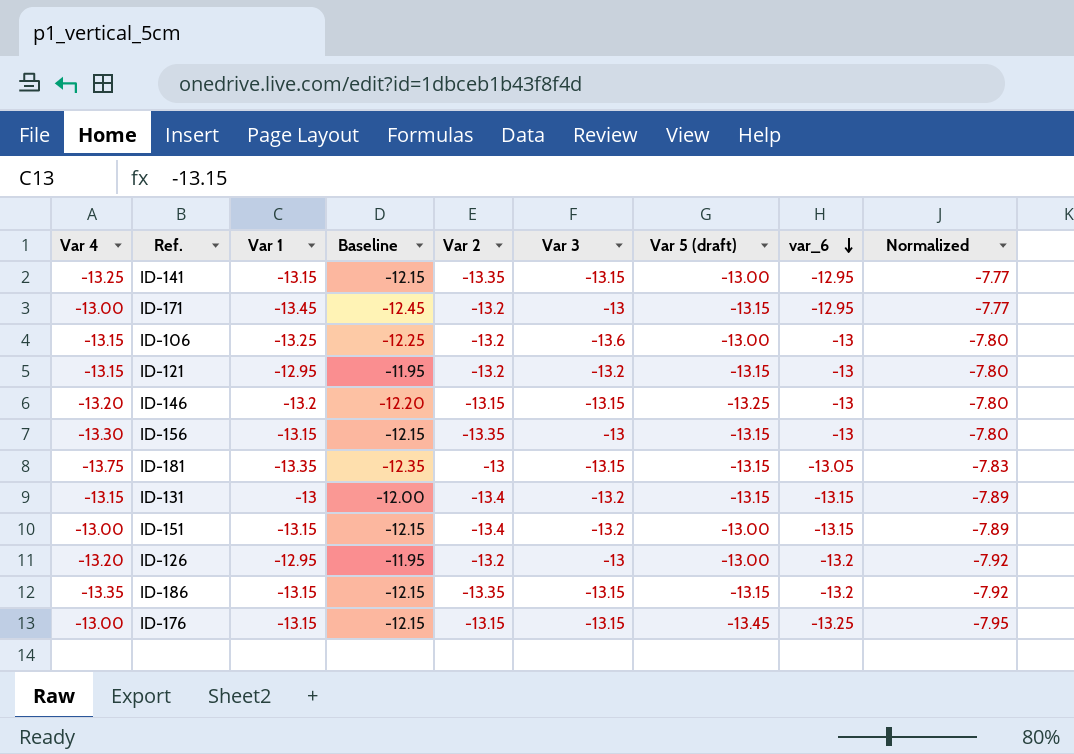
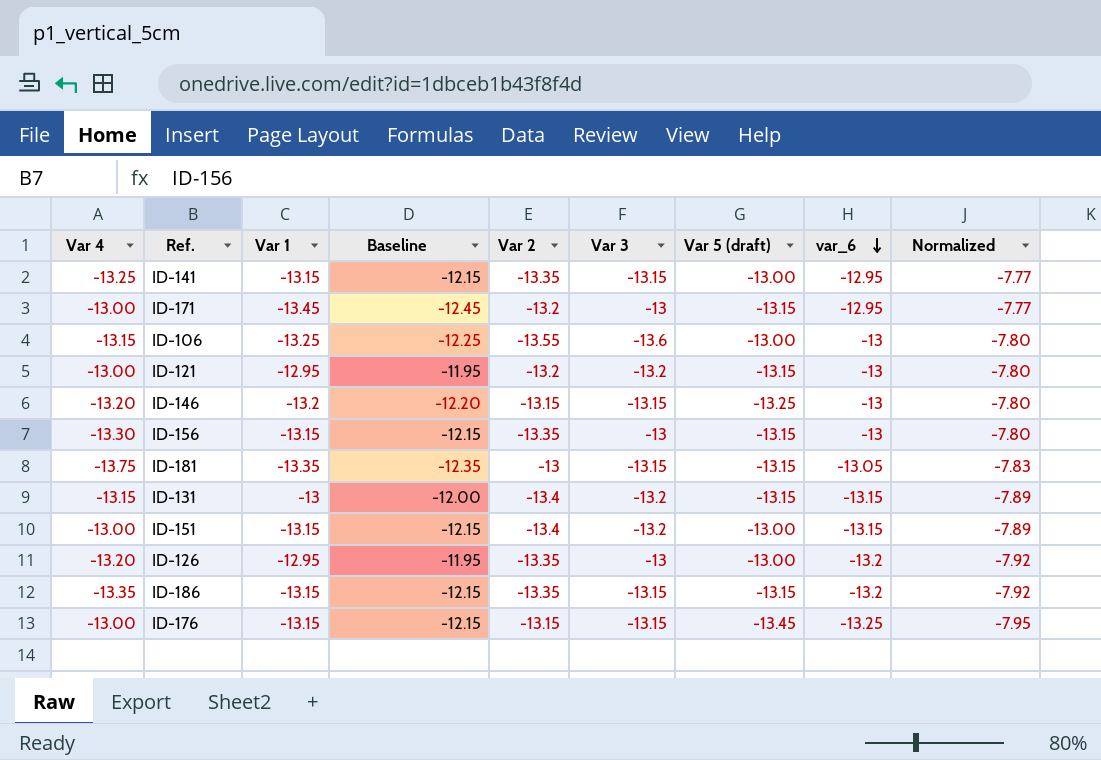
ID-106 | Var 2: -13.2 -> -13.55
ID-121 | Var 4: -13.15 -> -13.00
ID-126 | Var 2: -13.2 -> -13.35

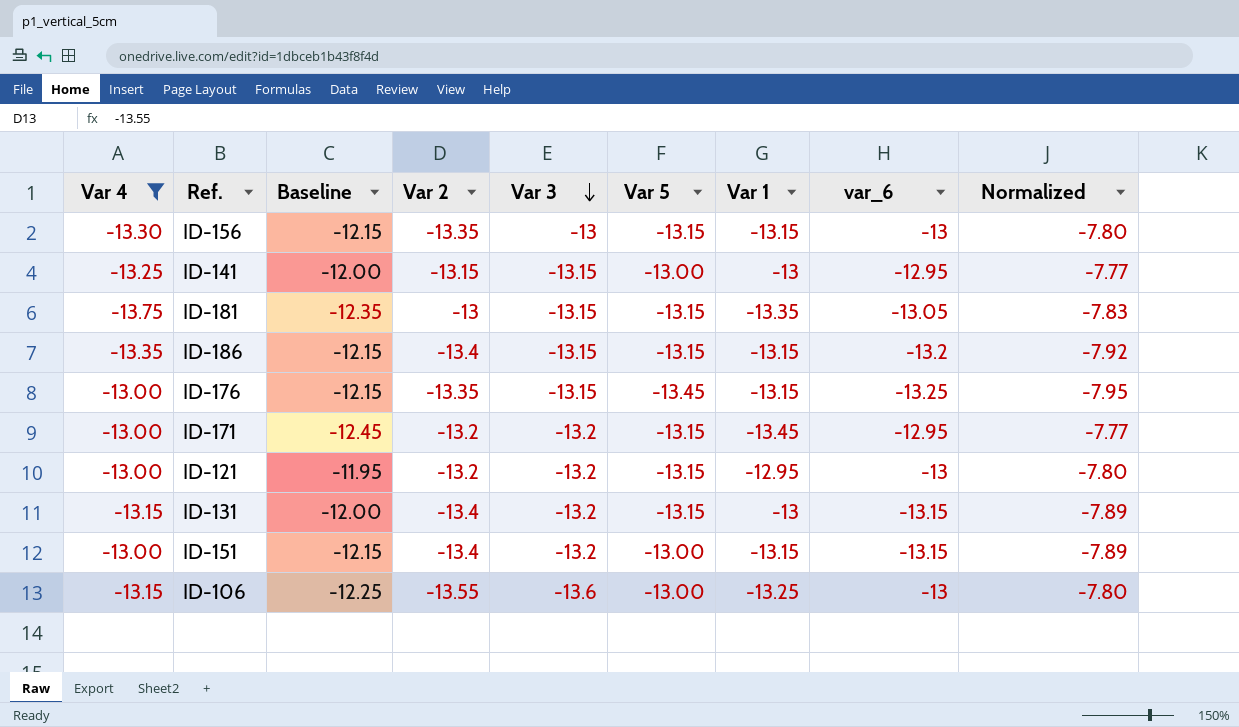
filter: none -> Var 4 != -13.20
row order: var_6 descending -> Var 3 descending
column name: Var 5 (draft) -> Var 5
column Var 1 | position: 3 -> 7
ID-141 | Baseline: -12.15 -> -12.00
ID-141 | Var 2: -13.35 -> -13.15
ID-141 | Var 1: -13.15 -> -13
ID-186 | Var 2: -13.35 -> -13.4
ID-176 | Var 2: -13.15 -> -13.35
ID-171 | Var 3: -13 -> -13.2

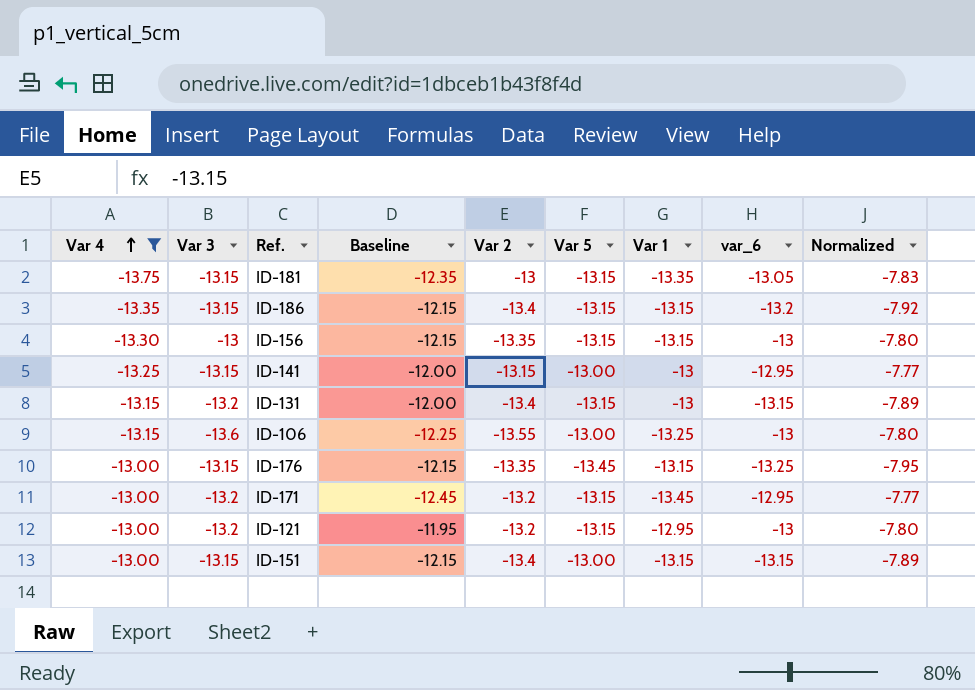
row order: Var 3 descending -> Var 4 ascending
column Var 3 | position: 5 -> 2
ID-151 | Var 3: -13.2 -> -13.15

